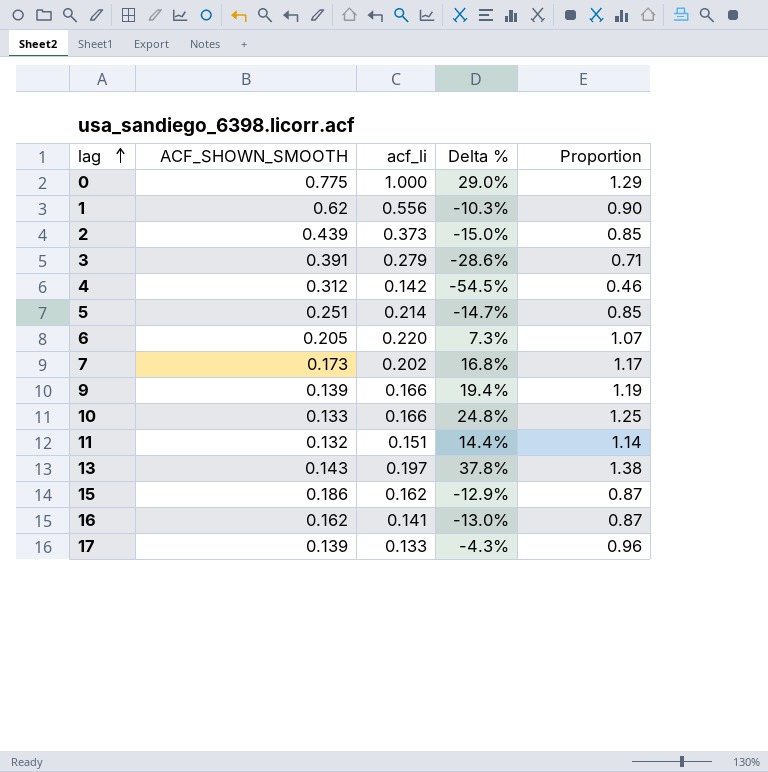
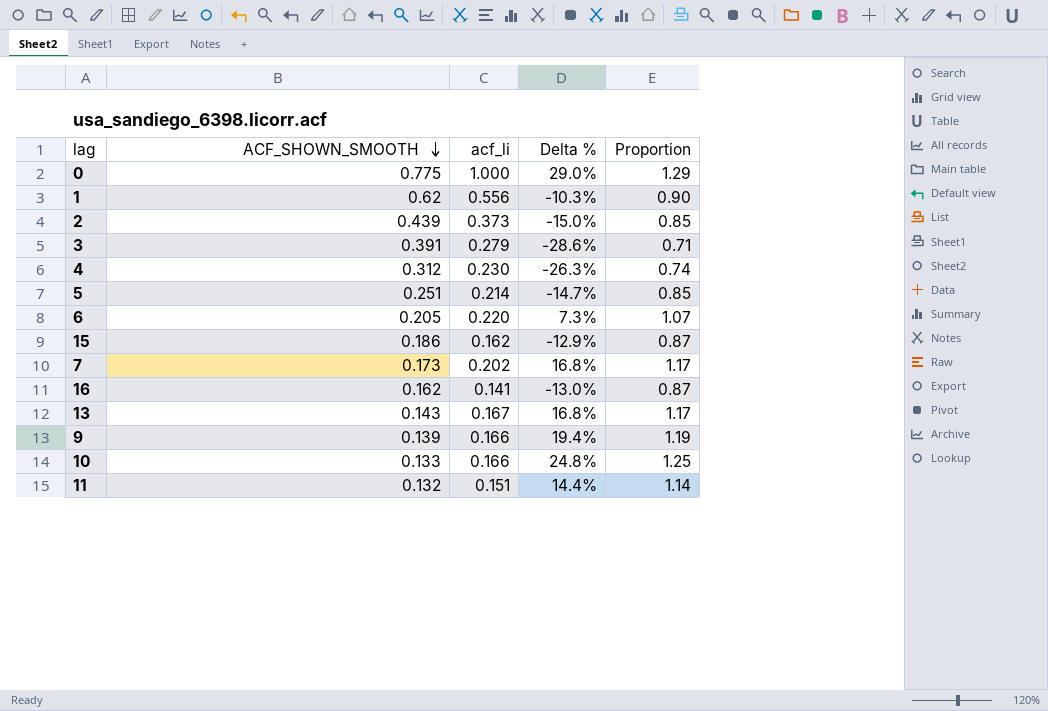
row order: lag ascending -> ACF_SHOWN_SMOOTH descending
row 17: 0.139 | 0.133 | -4.3% | 0.96 -> none
4 | acf_li: 0.142 -> 0.230
4 | Delta %: -54.5% -> -26.3%
4 | Proportion: 0.46 -> 0.74
13 | acf_li: 0.197 -> 0.167
13 | Delta %: 37.8% -> 16.8%
13 | Proportion: 1.38 -> 1.17

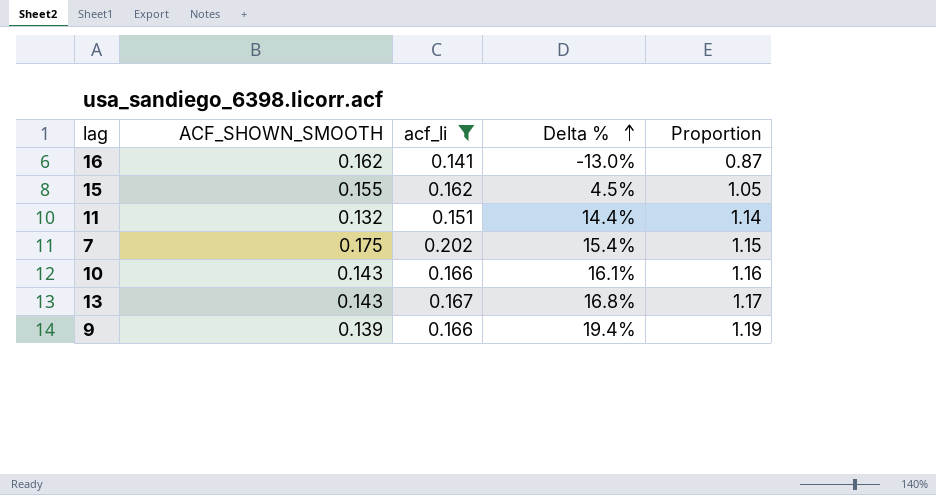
filter: none -> acf_li <= 0.202
row order: ACF_SHOWN_SMOOTH descending -> Delta % ascending
15 | ACF_SHOWN_SMOOTH: 0.186 -> 0.155
15 | Delta %: -12.9% -> 4.5%
15 | Proportion: 0.87 -> 1.05
7 | ACF_SHOWN_SMOOTH: 0.173 -> 0.175
7 | Delta %: 16.8% -> 15.4%
7 | Proportion: 1.17 -> 1.15
10 | ACF_SHOWN_SMOOTH: 0.133 -> 0.143
10 | Delta %: 24.8% -> 16.1%
10 | Proportion: 1.25 -> 1.16

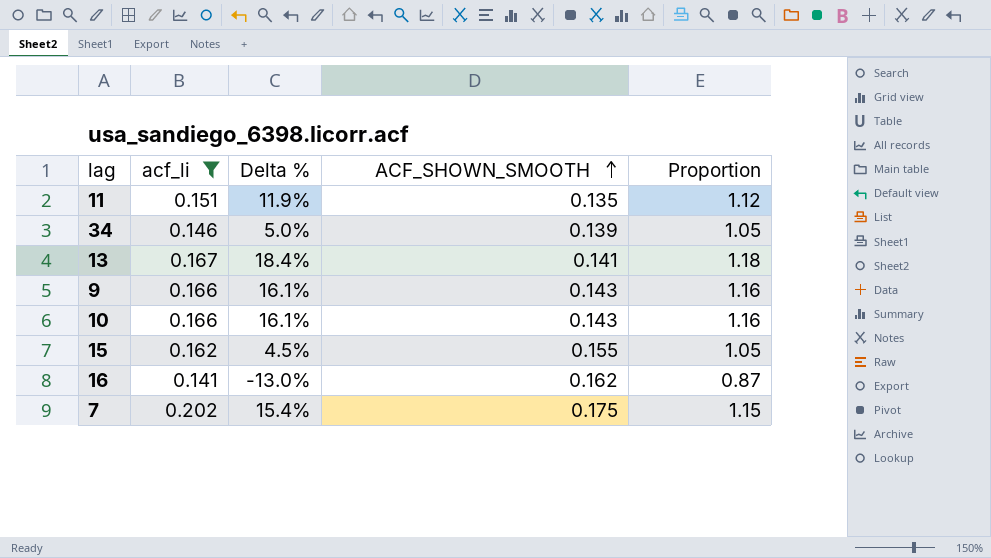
row order: Delta % ascending -> ACF_SHOWN_SMOOTH ascending
column ACF_SHOWN_SMOOTH | position: 2 -> 4
11 | Delta %: 14.4% -> 11.9%
11 | ACF_SHOWN_SMOOTH: 0.132 -> 0.135
11 | Proportion: 1.14 -> 1.12
row 34: none -> 0.146 | 5.0% | 0.139 | 1.05
13 | Delta %: 16.8% -> 18.4%
13 | ACF_SHOWN_SMOOTH: 0.143 -> 0.141
13 | Proportion: 1.17 -> 1.18
9 | Delta %: 19.4% -> 16.1%
9 | ACF_SHOWN_SMOOTH: 0.139 -> 0.143
9 | Proportion: 1.19 -> 1.16

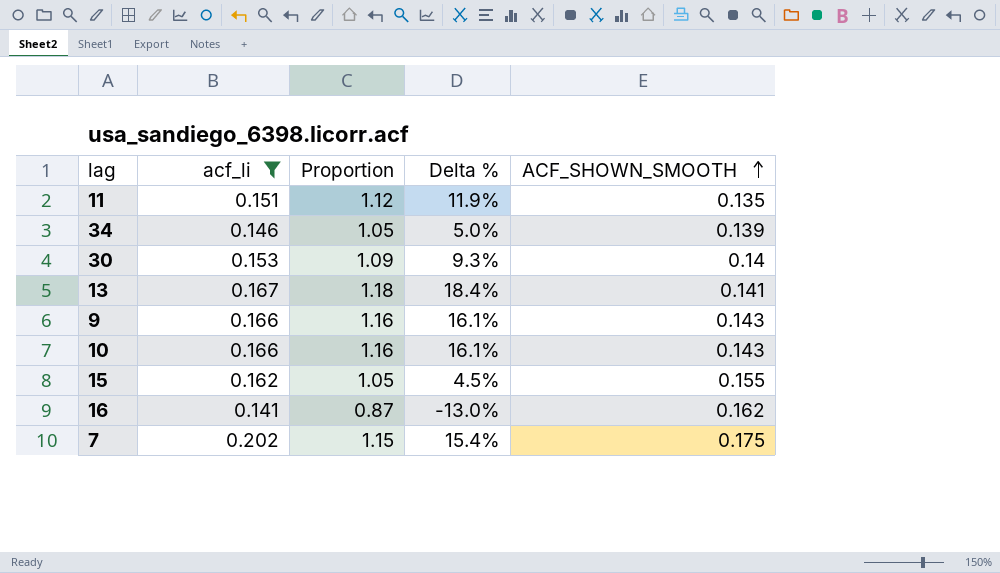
column Proportion | position: 5 -> 3
row 30: none -> 0.153 | 1.09 | 9.3% | 0.14

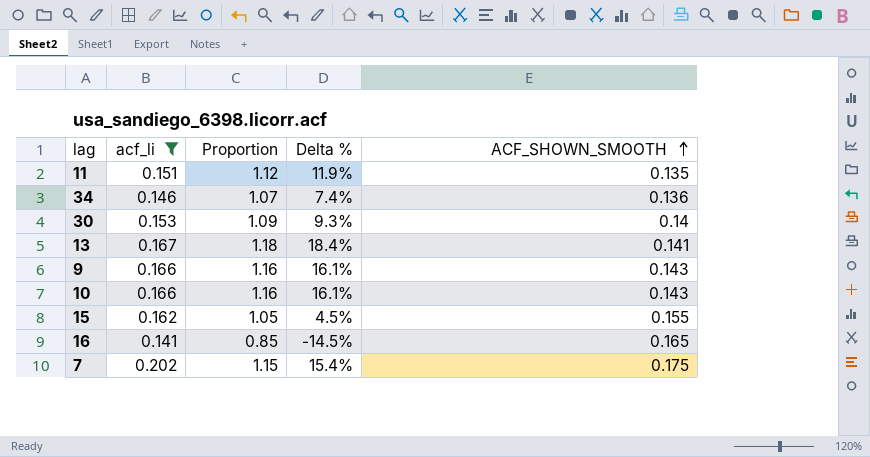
34 | Proportion: 1.05 -> 1.07
34 | Delta %: 5.0% -> 7.4%
34 | ACF_SHOWN_SMOOTH: 0.139 -> 0.136
16 | Proportion: 0.87 -> 0.85
16 | Delta %: -13.0% -> -14.5%
16 | ACF_SHOWN_SMOOTH: 0.162 -> 0.165

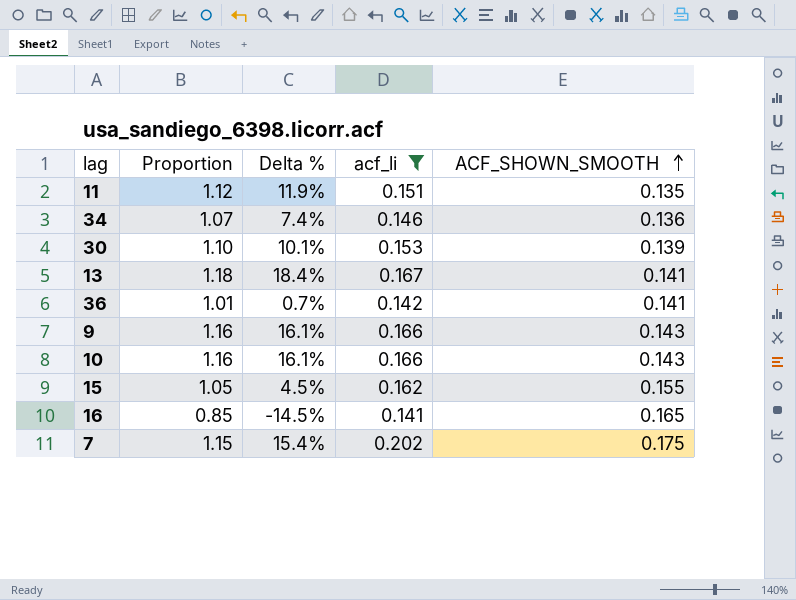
column acf_li | position: 2 -> 4
30 | Proportion: 1.09 -> 1.10
30 | Delta %: 9.3% -> 10.1%
30 | ACF_SHOWN_SMOOTH: 0.14 -> 0.139
row 36: none -> 1.01 | 0.7% | 0.142 | 0.141

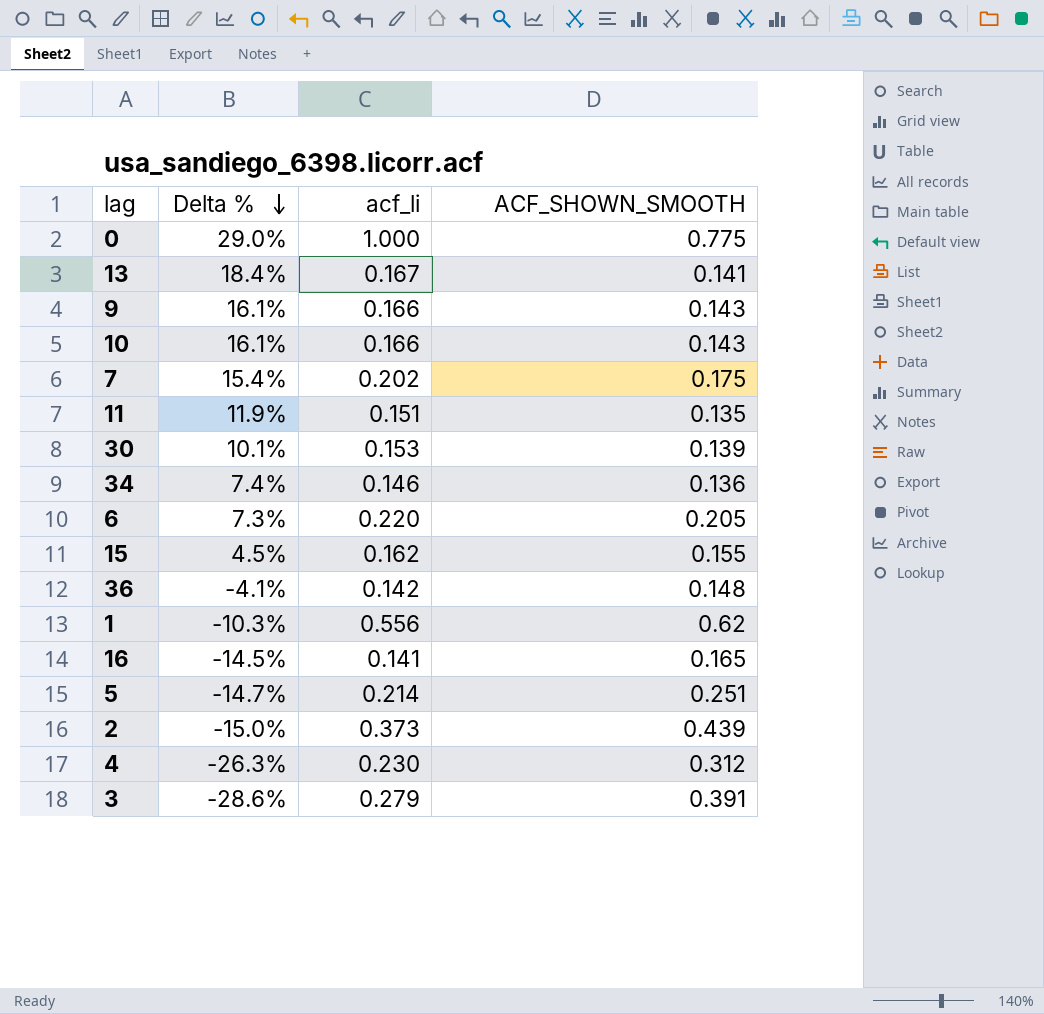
filter: acf_li <= 0.202 -> none
row order: ACF_SHOWN_SMOOTH ascending -> Delta % descending
column Proportion | formula: [acf_li] / [ACF_SHOWN_SMOOTH] -> none
36 | Delta %: 0.7% -> -4.1%
36 | ACF_SHOWN_SMOOTH: 0.141 -> 0.148

